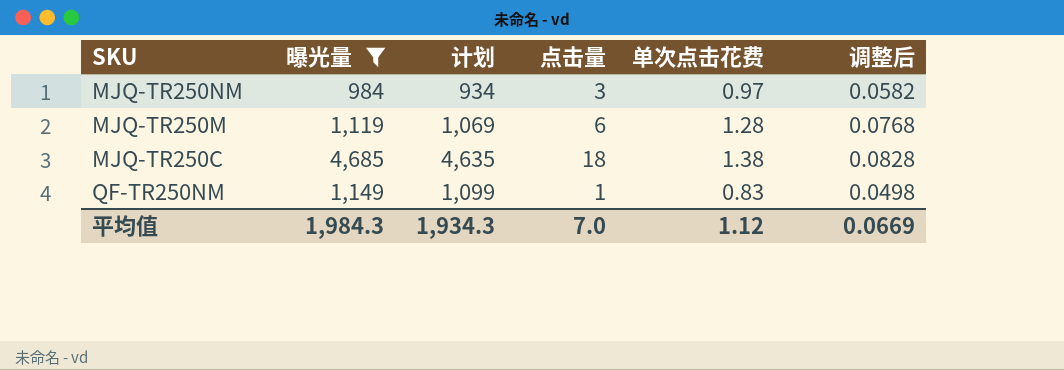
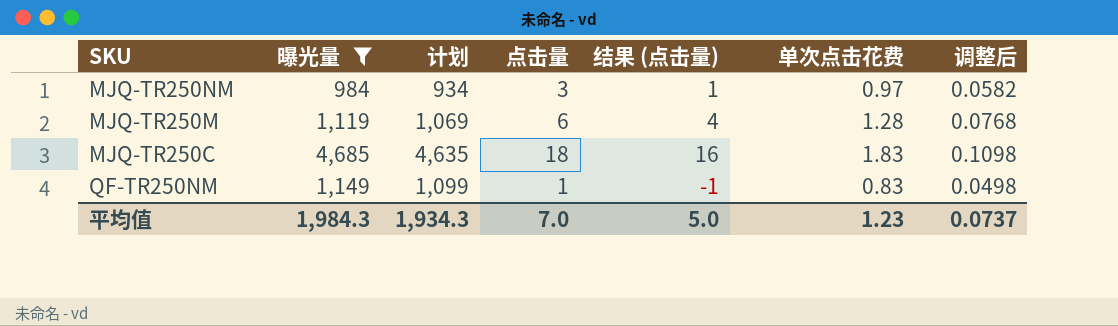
column 结果 (点击量) | formula: none -> [点击量] - 2
MJQ-TR250C | 单次点击花费: 1.38 -> 1.83
MJQ-TR250C | 调整后: 0.0828 -> 0.1098
平均值 | 单次点击花费: 1.12 -> 1.23
平均值 | 调整后: 0.0669 -> 0.0737

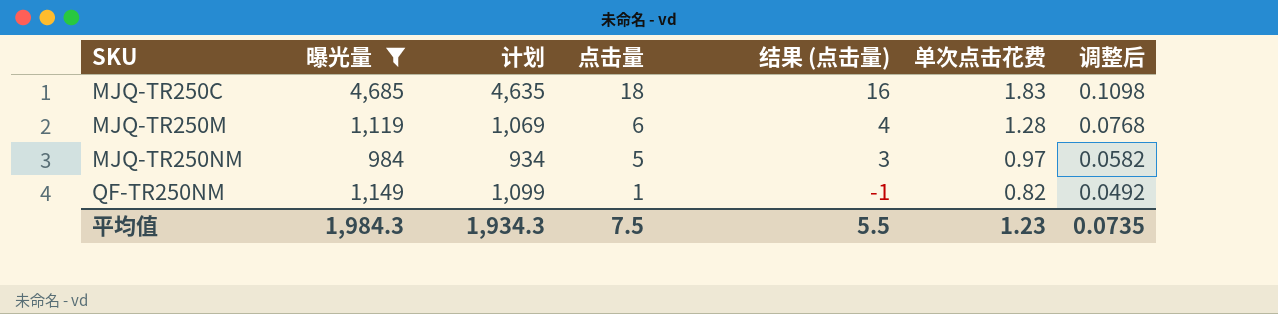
row order: none -> SKU ascending
MJQ-TR250NM | 点击量: 3 -> 5
MJQ-TR250NM | 结果 (点击量): 1 -> 3
QF-TR250NM | 单次点击花费: 0.83 -> 0.82
QF-TR250NM | 调整后: 0.0498 -> 0.0492
平均值 | 点击量: 7.0 -> 7.5
平均值 | 结果 (点击量): 5.0 -> 5.5
平均值 | 调整后: 0.0737 -> 0.0735

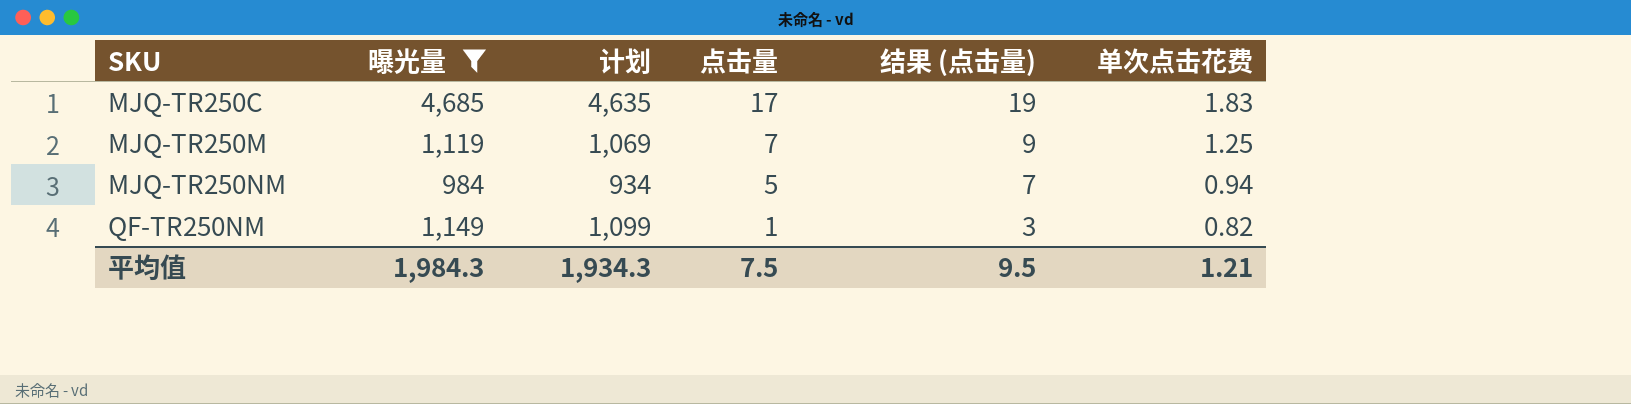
column 调整后 | formula: [单次点击花费] * 0.06 -> none
column 结果 (点击量) | formula: [点击量] - 2 -> [点击量] + 2
MJQ-TR250C | 点击量: 18 -> 17
MJQ-TR250M | 点击量: 6 -> 7
MJQ-TR250M | 单次点击花费: 1.28 -> 1.25
MJQ-TR250NM | 单次点击花费: 0.97 -> 0.94
平均值 | 结果 (点击量): 5.5 -> 9.5
平均值 | 单次点击花费: 1.23 -> 1.21

